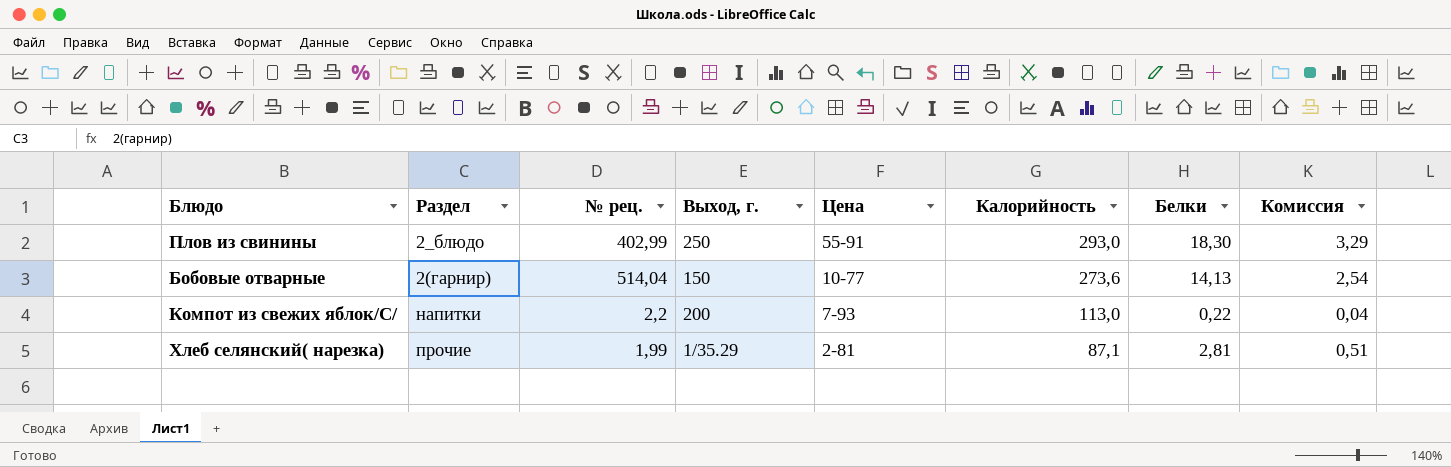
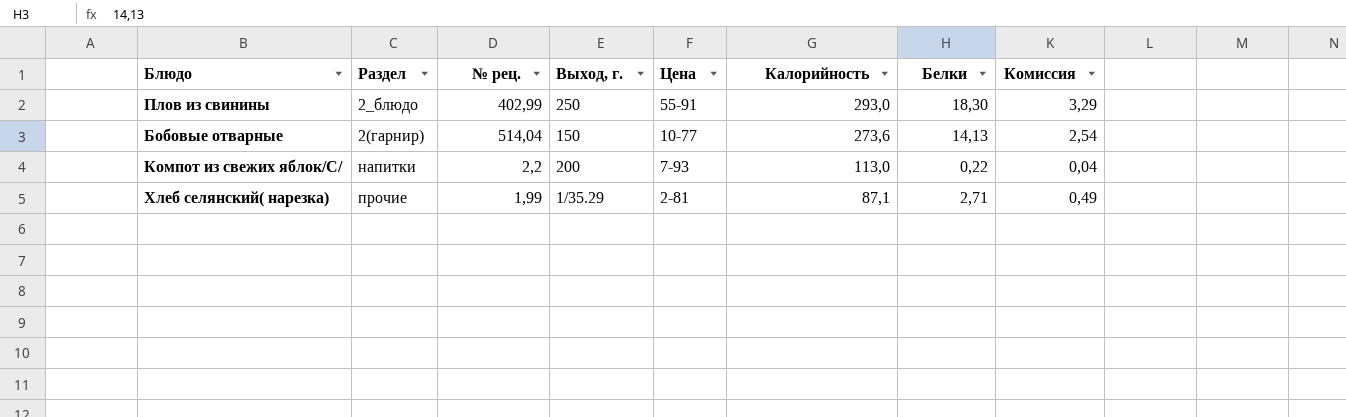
Хлеб селянский( нарезка) | Белки: 2,81 -> 2,71
Хлеб селянский( нарезка) | Комиссия: 0,51 -> 0,49

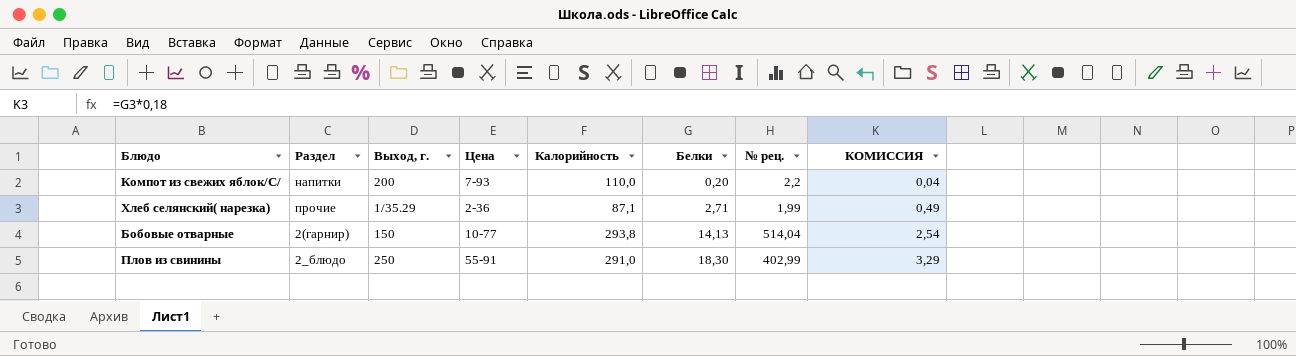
row order: Цена descending -> Белки ascending
column № рец. | position: 3 -> 7
column name: Комиссия -> КОМИССИЯ
Компот из свежих яблок/C/ | Калорийность: 113,0 -> 110,0
Компот из свежих яблок/C/ | Белки: 0,22 -> 0,20
Хлеб селянский( нарезка) | Цена: 2-81 -> 2-36
Бобовые отварные | Калорийность: 273,6 -> 293,8
Плов из свинины | Калорийность: 293,0 -> 291,0

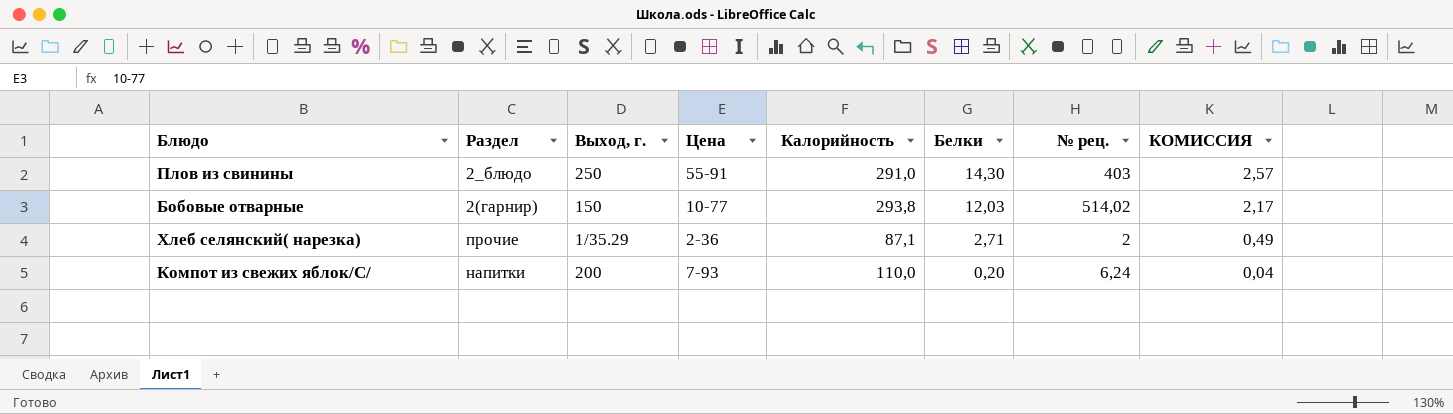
row order: Белки ascending -> Белки descending
Плов из свинины | Белки: 18,30 -> 14,30
Плов из свинины | № рец.: 402,99 -> 403
Плов из свинины | КОМИССИЯ: 3,29 -> 2,57
Бобовые отварные | Белки: 14,13 -> 12,03
Бобовые отварные | № рец.: 514,04 -> 514,02
Бобовые отварные | КОМИССИЯ: 2,54 -> 2,17
Хлеб селянский( нарезка) | № рец.: 1,99 -> 2
Компот из свежих яблок/C/ | № рец.: 2,2 -> 6,24

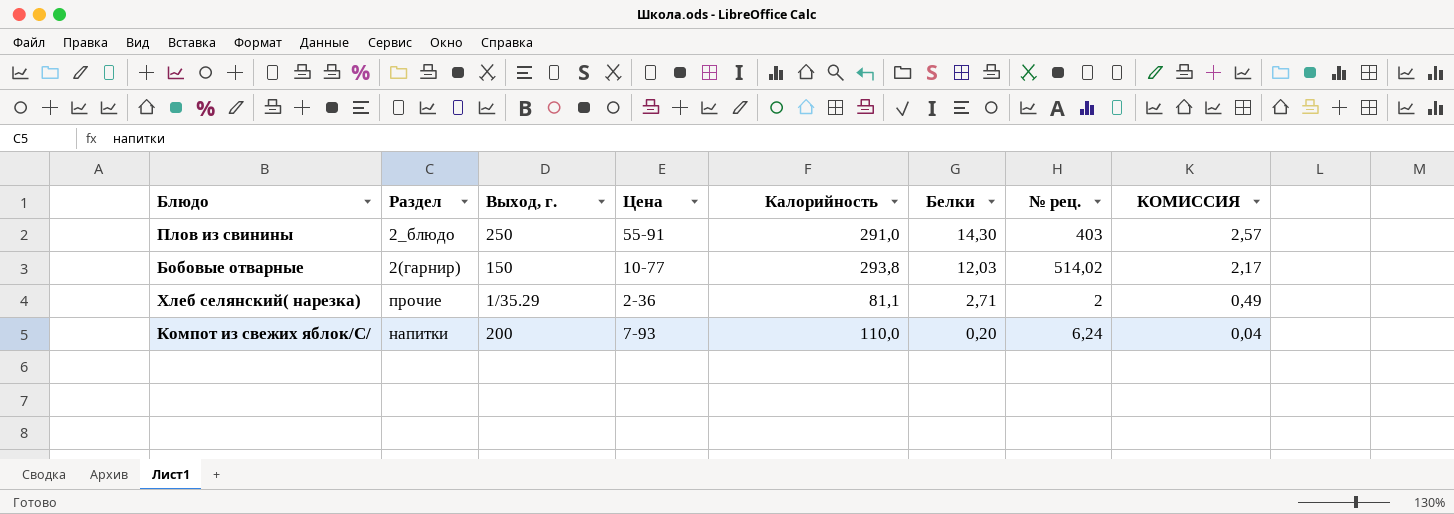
Хлеб селянский( нарезка) | Калорийность: 87,1 -> 81,1

